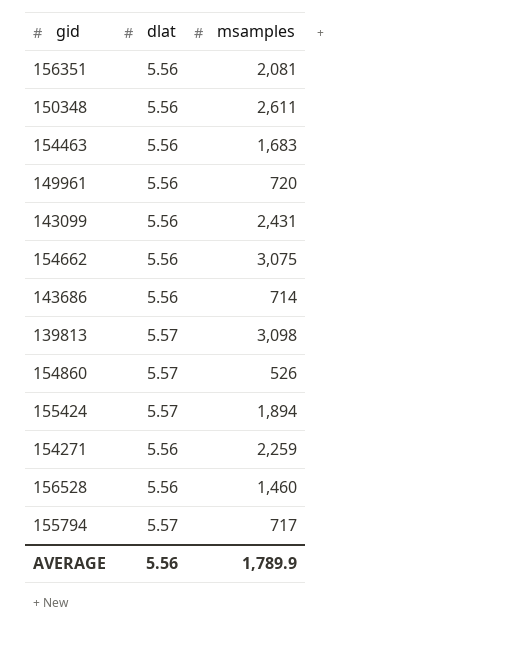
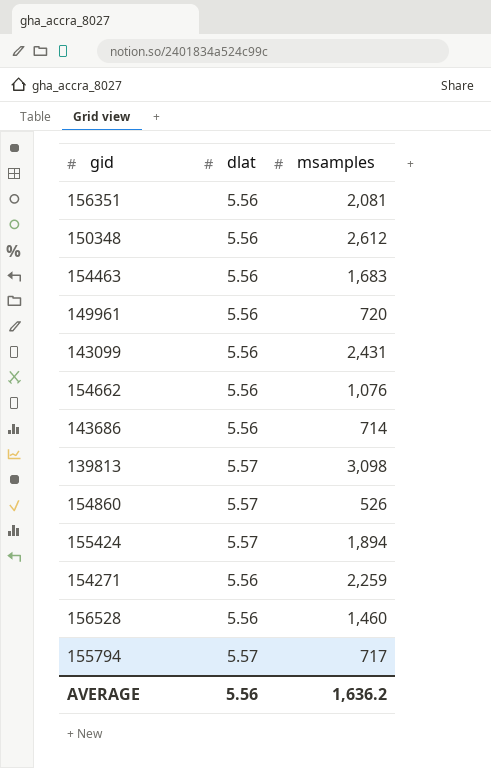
150348 | msamples: 2,611 -> 2,612
154662 | msamples: 3,075 -> 1,076
AVERAGE | msamples: 1,789.9 -> 1,636.2

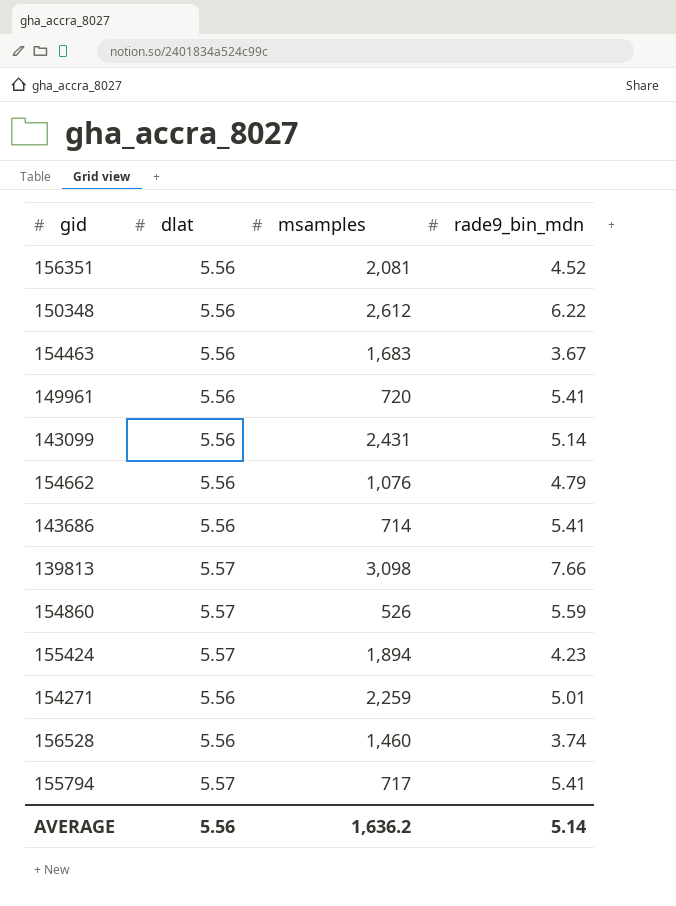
column rade9_bin_mdn | position: none -> 4

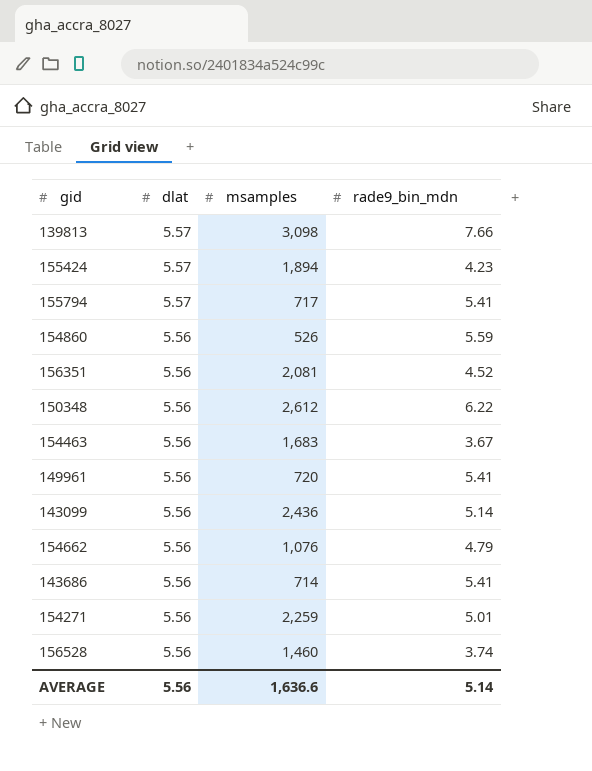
row order: none -> dlat descending
154860 | dlat: 5.57 -> 5.56
143099 | msamples: 2,431 -> 2,436
AVERAGE | msamples: 1,636.2 -> 1,636.6

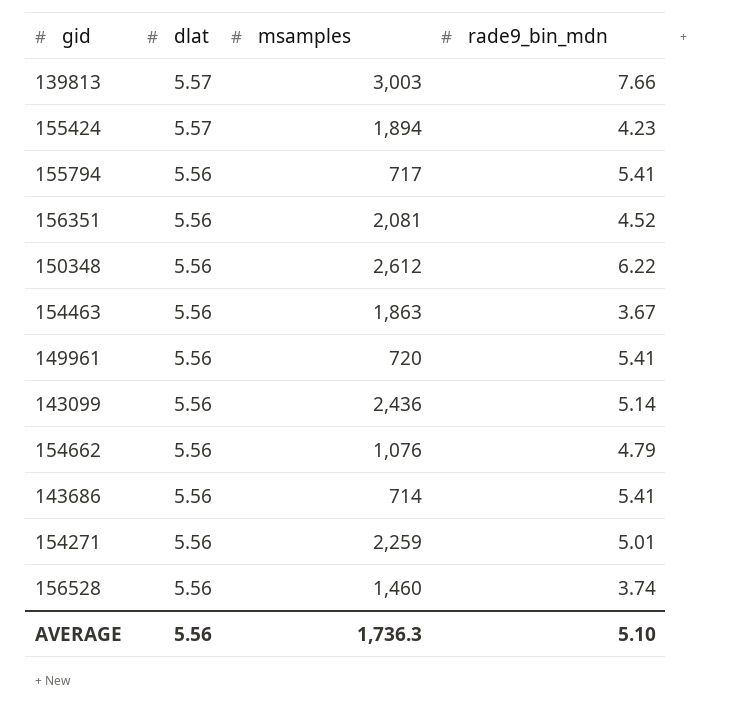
row 154860: 5.56 | 526 | 5.59 -> none
139813 | msamples: 3,098 -> 3,003
155794 | dlat: 5.57 -> 5.56
154463 | msamples: 1,683 -> 1,863
AVERAGE | msamples: 1,636.6 -> 1,736.3
AVERAGE | rade9_bin_mdn: 5.14 -> 5.10

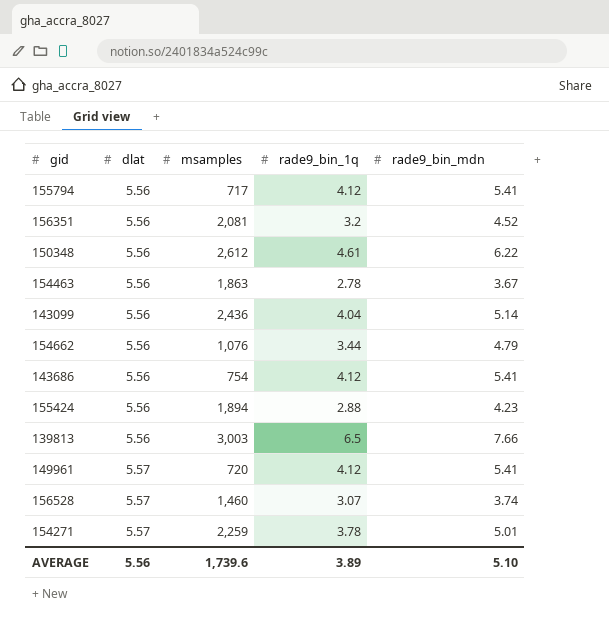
row order: dlat descending -> dlat ascending
column rade9_bin_1q | position: none -> 4
143686 | msamples: 714 -> 754
155424 | dlat: 5.57 -> 5.56
139813 | dlat: 5.57 -> 5.56
149961 | dlat: 5.56 -> 5.57
156528 | dlat: 5.56 -> 5.57
154271 | dlat: 5.56 -> 5.57
AVERAGE | msamples: 1,736.3 -> 1,739.6

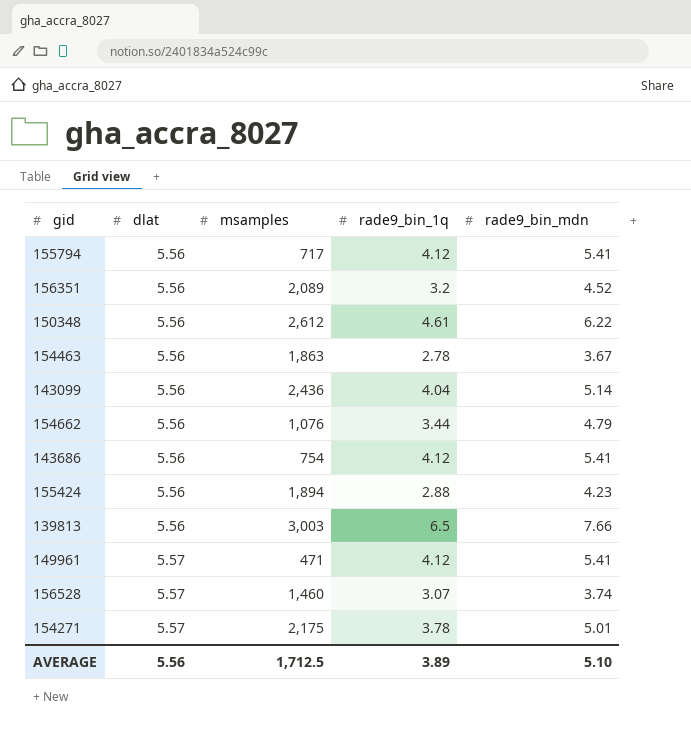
156351 | msamples: 2,081 -> 2,089
149961 | msamples: 720 -> 471
154271 | msamples: 2,259 -> 2,175
AVERAGE | msamples: 1,739.6 -> 1,712.5

